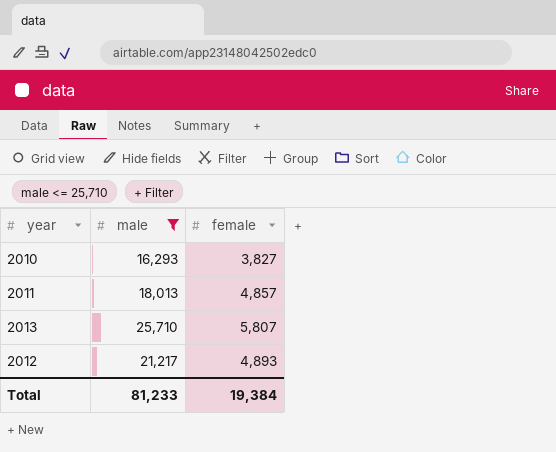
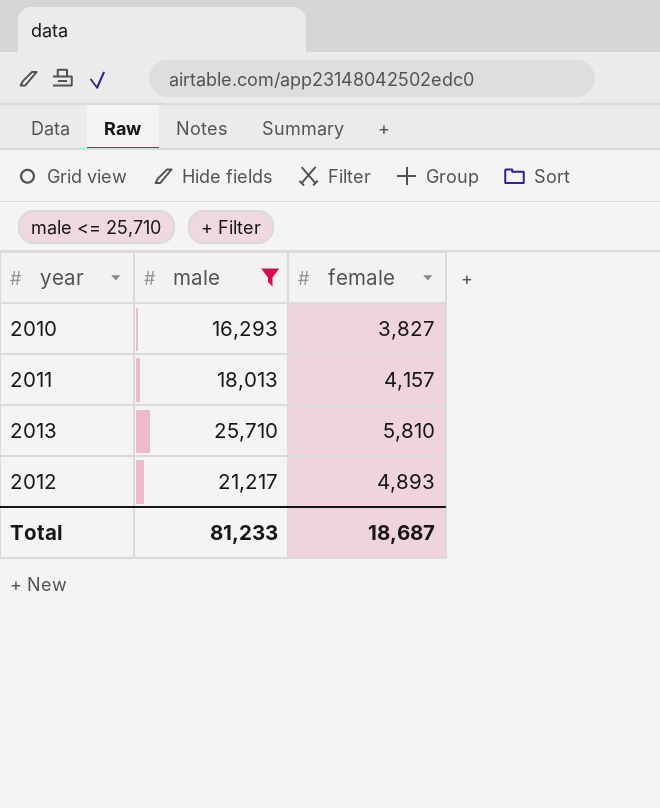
2011 | female: 4,857 -> 4,157
2013 | female: 5,807 -> 5,810
Total | female: 19,384 -> 18,687

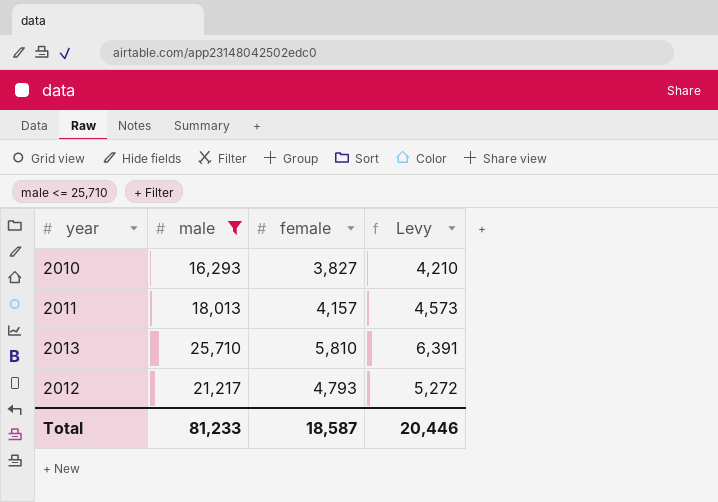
column Levy | formula: none -> [female] * 1.1
2012 | female: 4,893 -> 4,793
Total | female: 18,687 -> 18,587

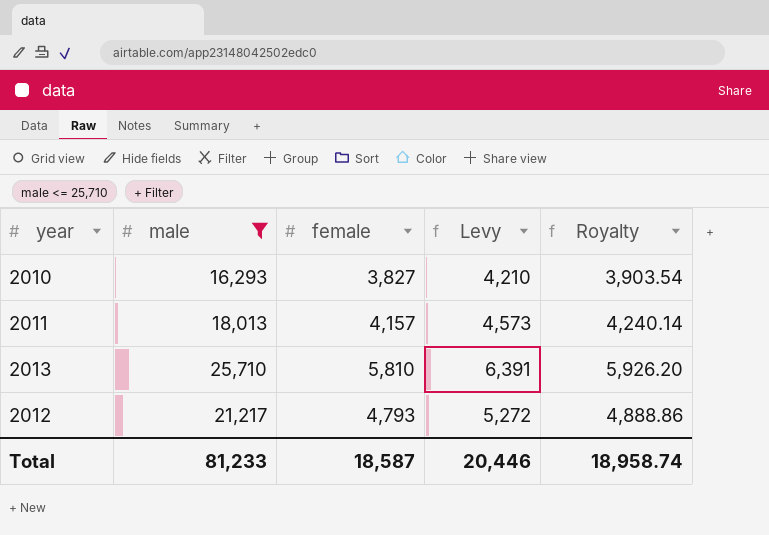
column Royalty | formula: none -> [female] * 1.02

